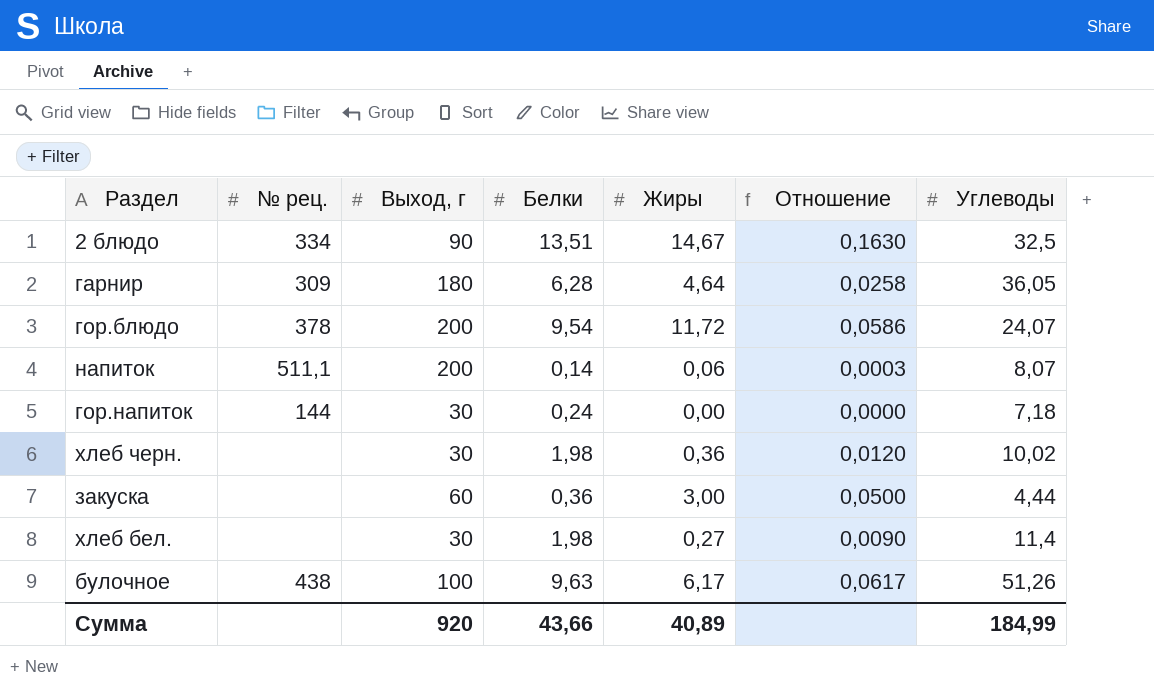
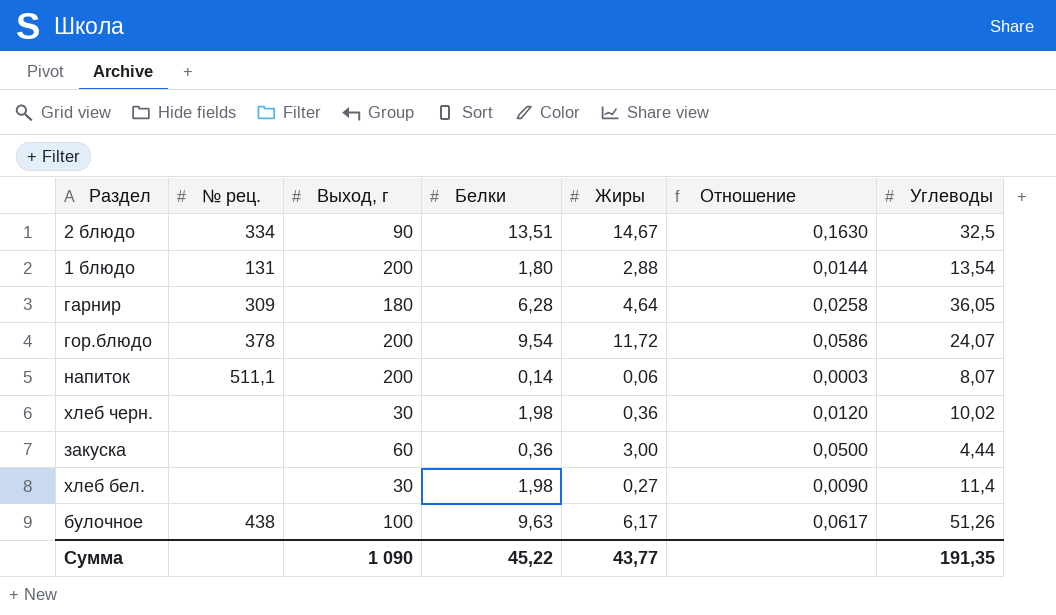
row гор.напиток: 144 | 30 | 0,24 | 0,00 | 0,0000 | 7,18 -> none
row 1 блюдо: none -> 131 | 200 | 1,80 | 2,88 | 0,0144 | 13,54
Сумма | Выход, г: 920 -> 1 090
Сумма | Белки: 43,66 -> 45,22
Сумма | Жиры: 40,89 -> 43,77
Сумма | Углеводы: 184,99 -> 191,35

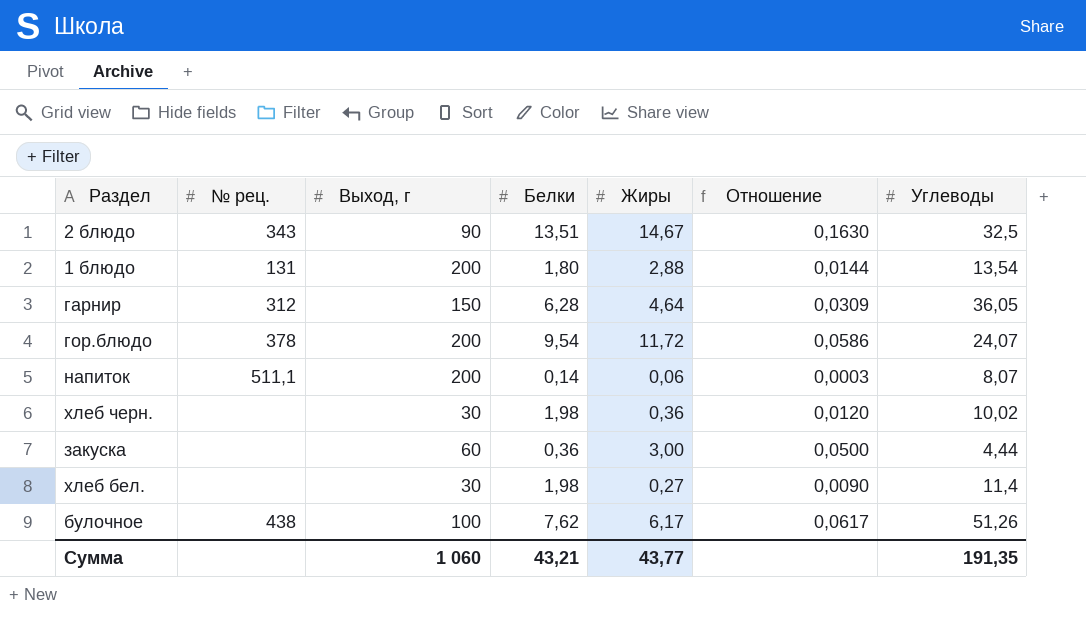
2 блюдо | № рец.: 334 -> 343
гарнир | № рец.: 309 -> 312
гарнир | Выход, г: 180 -> 150
гарнир | Отношение: 0,0258 -> 0,0309
булочное | Белки: 9,63 -> 7,62
Сумма | Выход, г: 1 090 -> 1 060
Сумма | Белки: 45,22 -> 43,21

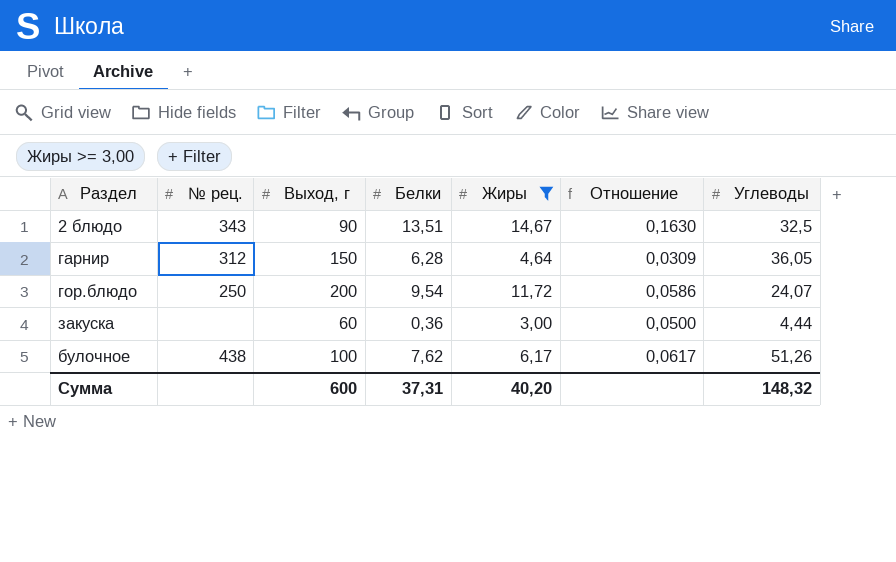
filter: none -> Жиры >= 3,00
гор.блюдо | № рец.: 378 -> 250
Сумма | Выход, г: 1 060 -> 600
Сумма | Белки: 43,21 -> 37,31
Сумма | Жиры: 43,77 -> 40,20
Сумма | Углеводы: 191,35 -> 148,32

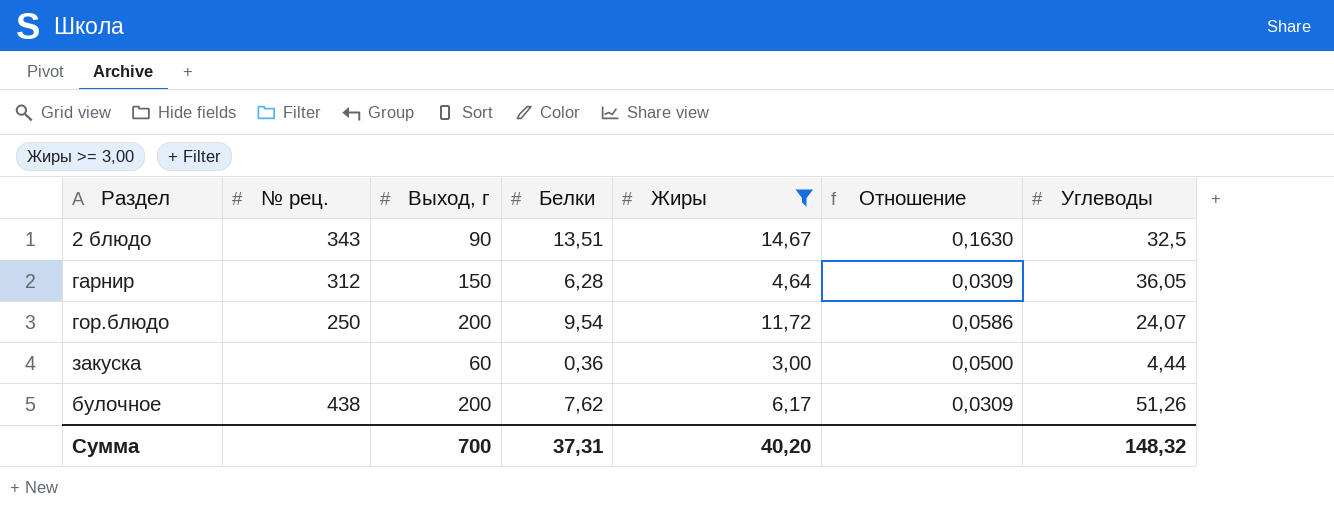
булочное | Выход, г: 100 -> 200
булочное | Отношение: 0,0617 -> 0,0309
Сумма | Выход, г: 600 -> 700

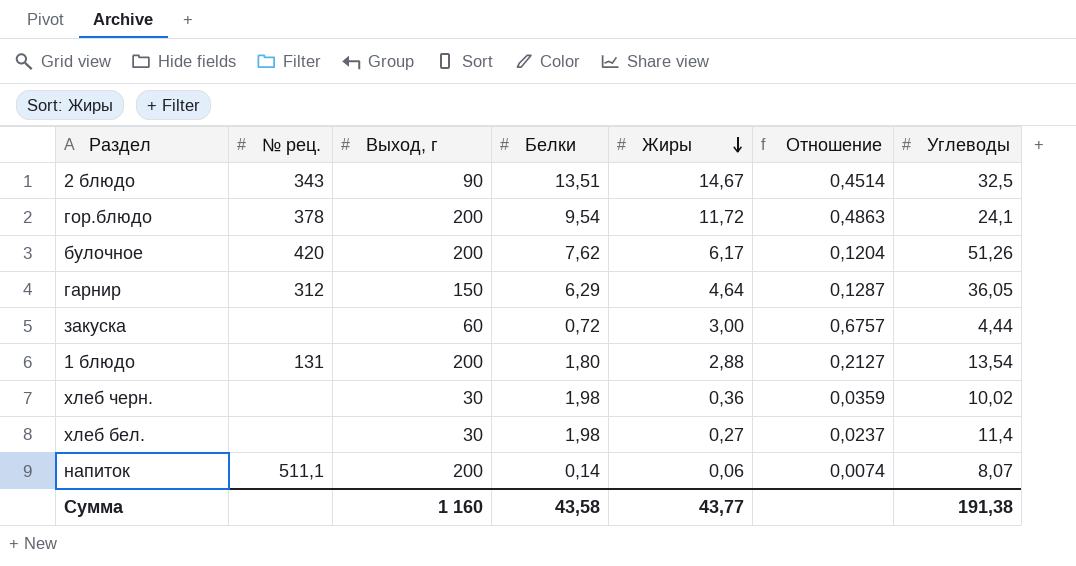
filter: Жиры >= 3,00 -> none
row order: none -> Жиры descending
column Отношение | formula: [Жиры] / [Выход, г] -> [Жиры] / [Углеводы]
гор.блюдо | № рец.: 250 -> 378
гор.блюдо | Углеводы: 24,07 -> 24,1
булочное | № рец.: 438 -> 420
гарнир | Белки: 6,28 -> 6,29
закуска | Белки: 0,36 -> 0,72
Сумма | Выход, г: 700 -> 1 160
Сумма | Белки: 37,31 -> 43,58
Сумма | Жиры: 40,20 -> 43,77
Сумма | Углеводы: 148,32 -> 191,38

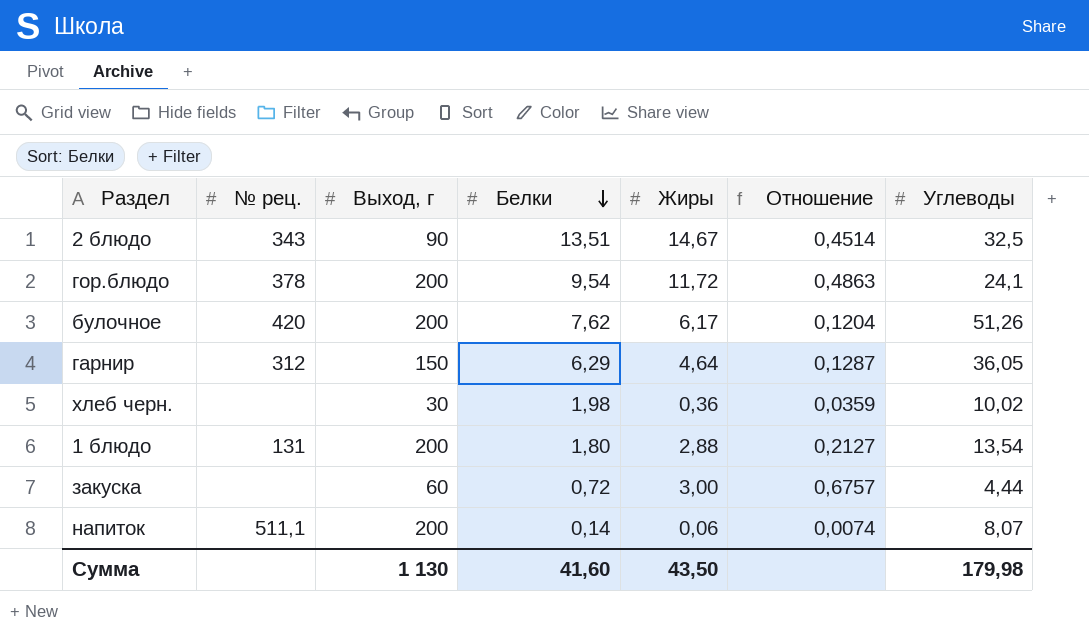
row order: Жиры descending -> Белки descending
row хлеб бел.: none | 30 | 1,98 | 0,27 | 0,0237 | 11,4 -> none
Сумма | Выход, г: 1 160 -> 1 130
Сумма | Белки: 43,58 -> 41,60
Сумма | Жиры: 43,77 -> 43,50
Сумма | Углеводы: 191,38 -> 179,98

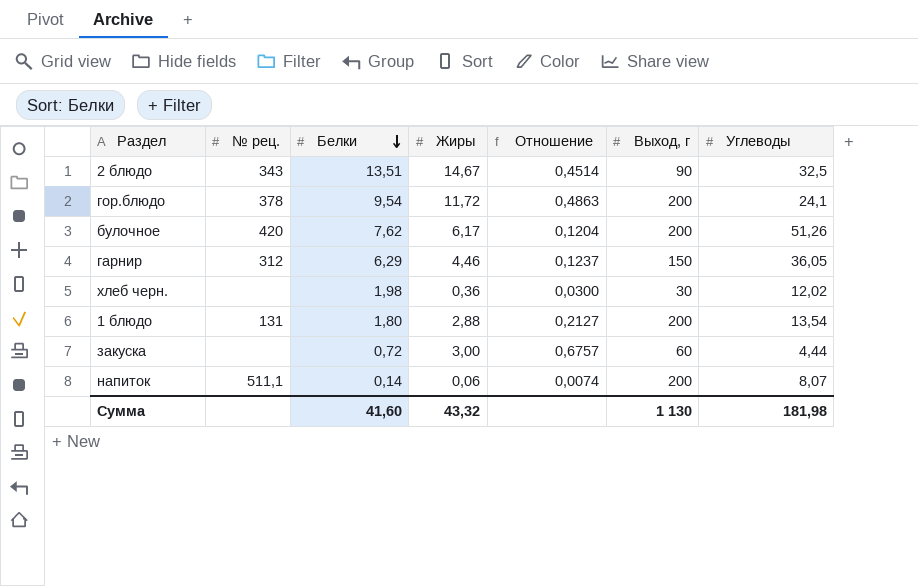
column Выход, г | position: 3 -> 6
гарнир | Жиры: 4,64 -> 4,46
гарнир | Отношение: 0,1287 -> 0,1237
хлеб черн. | Отношение: 0,0359 -> 0,0300
хлеб черн. | Углеводы: 10,02 -> 12,02
Сумма | Жиры: 43,50 -> 43,32
Сумма | Углеводы: 179,98 -> 181,98

